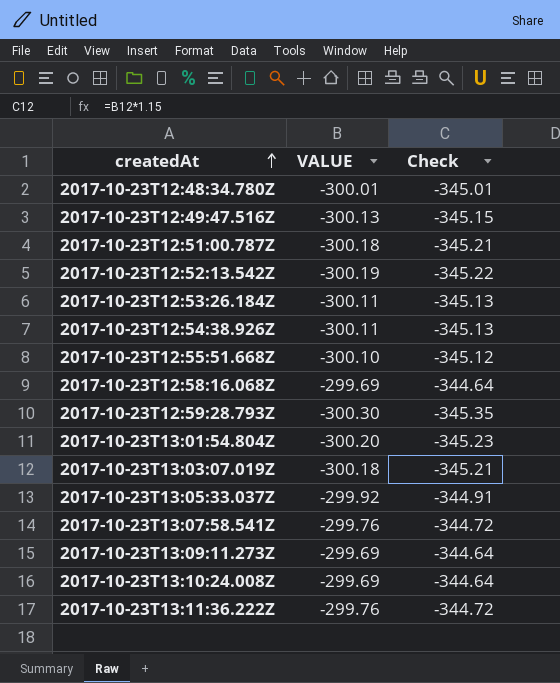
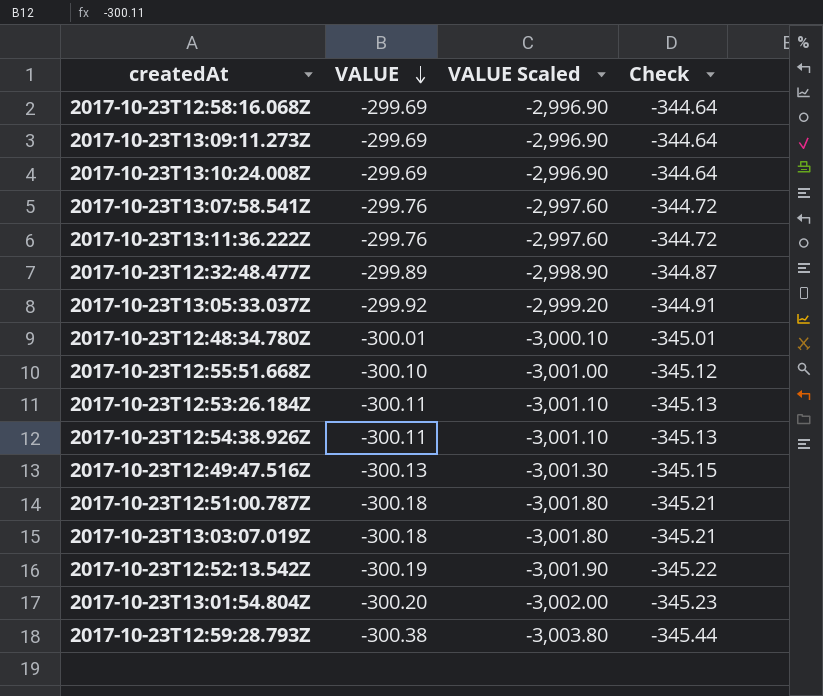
row order: createdAt ascending -> VALUE descending
column VALUE Scaled | formula: none -> [VALUE] * 10
row 2017-10-23T12:32:48.477Z: none -> -299.89 | -2,998.90 | -344.87
2017-10-23T12:59:28.793Z | VALUE: -300.30 -> -300.38
2017-10-23T12:59:28.793Z | Check: -345.35 -> -345.44

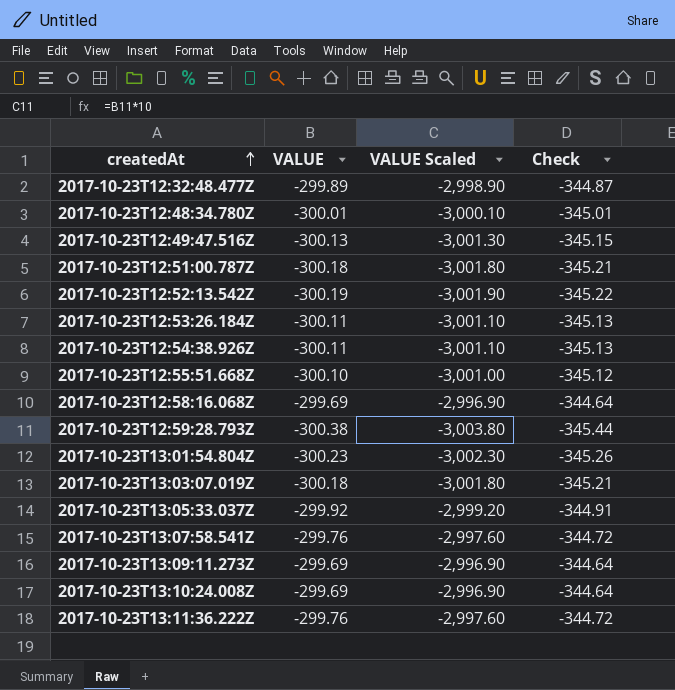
row order: VALUE descending -> createdAt ascending
2017-10-23T13:01:54.804Z | VALUE: -300.20 -> -300.23
2017-10-23T13:01:54.804Z | VALUE Scaled: -3,002.00 -> -3,002.30
2017-10-23T13:01:54.804Z | Check: -345.23 -> -345.26

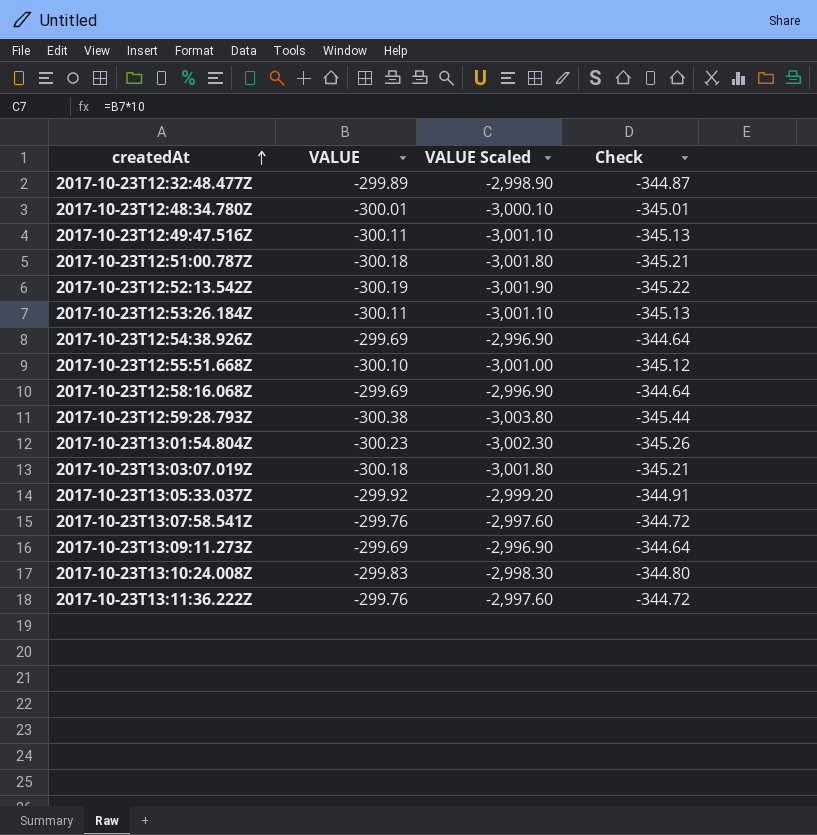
2017-10-23T12:49:47.516Z | VALUE: -300.13 -> -300.11
2017-10-23T12:49:47.516Z | VALUE Scaled: -3,001.30 -> -3,001.10
2017-10-23T12:49:47.516Z | Check: -345.15 -> -345.13
2017-10-23T12:54:38.926Z | VALUE: -300.11 -> -299.69
2017-10-23T12:54:38.926Z | VALUE Scaled: -3,001.10 -> -2,996.90
2017-10-23T12:54:38.926Z | Check: -345.13 -> -344.64
2017-10-23T13:10:24.008Z | VALUE: -299.69 -> -299.83
2017-10-23T13:10:24.008Z | VALUE Scaled: -2,996.90 -> -2,998.30
2017-10-23T13:10:24.008Z | Check: -344.64 -> -344.80

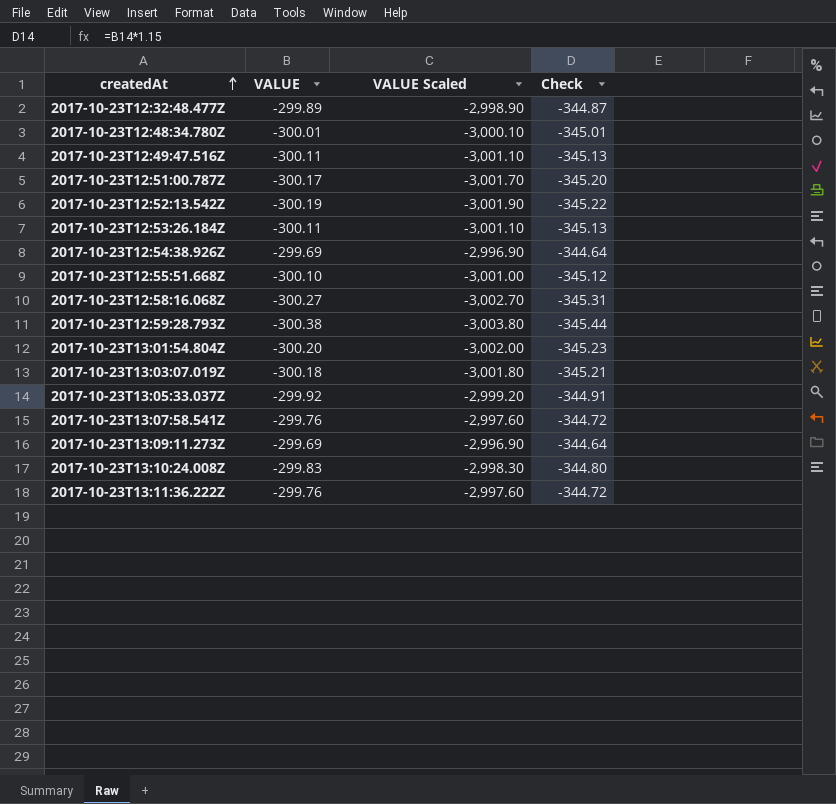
2017-10-23T12:51:00.787Z | VALUE: -300.18 -> -300.17
2017-10-23T12:51:00.787Z | VALUE Scaled: -3,001.80 -> -3,001.70
2017-10-23T12:51:00.787Z | Check: -345.21 -> -345.20
2017-10-23T12:58:16.068Z | VALUE: -299.69 -> -300.27
2017-10-23T12:58:16.068Z | VALUE Scaled: -2,996.90 -> -3,002.70
2017-10-23T12:58:16.068Z | Check: -344.64 -> -345.31
2017-10-23T13:01:54.804Z | VALUE: -300.23 -> -300.20
2017-10-23T13:01:54.804Z | VALUE Scaled: -3,002.30 -> -3,002.00
2017-10-23T13:01:54.804Z | Check: -345.26 -> -345.23

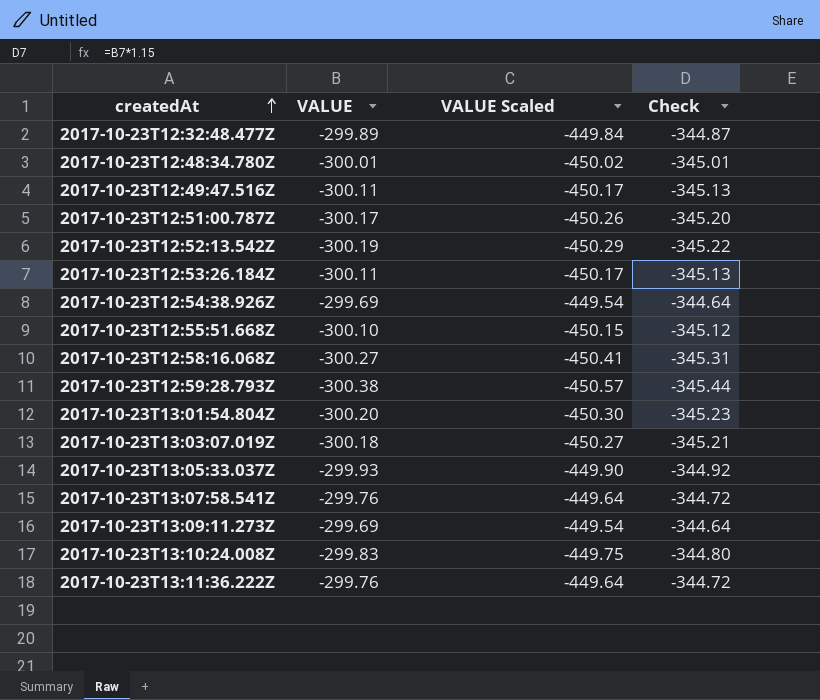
column VALUE Scaled | formula: [VALUE] * 10 -> [VALUE] * 1.5
2017-10-23T13:05:33.037Z | VALUE: -299.92 -> -299.93
2017-10-23T13:05:33.037Z | Check: -344.91 -> -344.92

